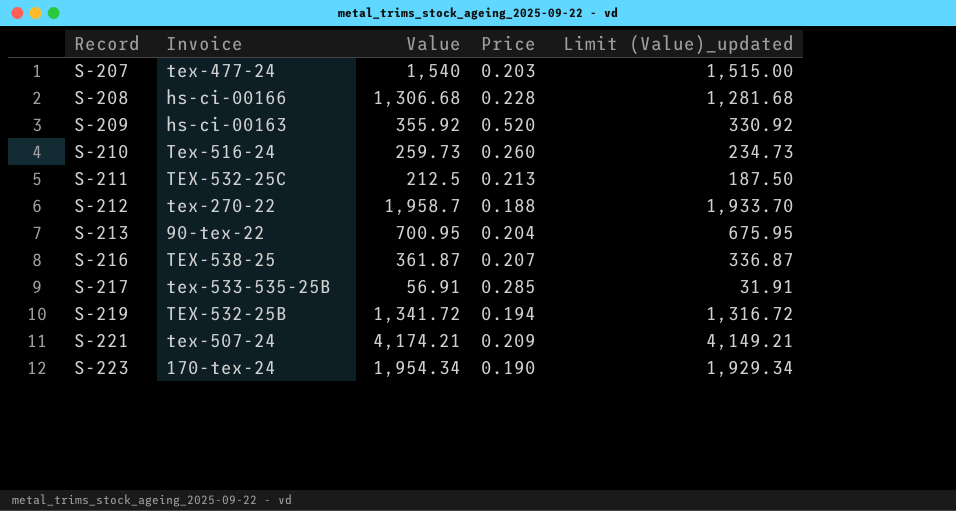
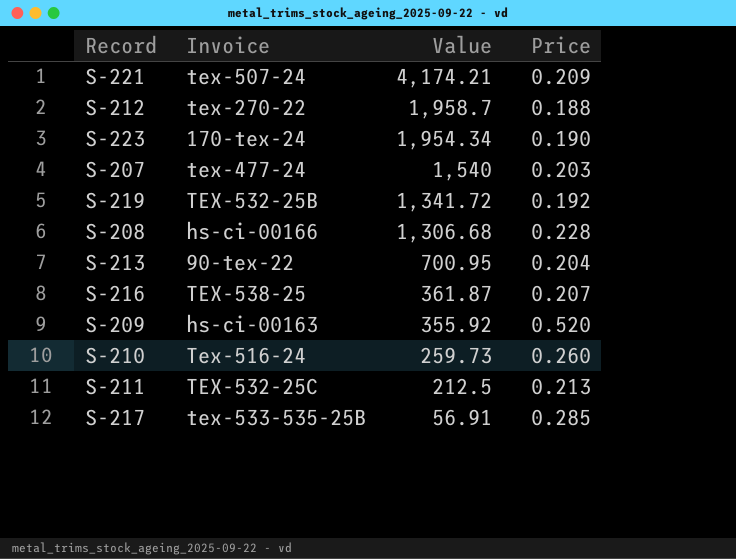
row order: Record ascending -> Value descending
column Limit (Value)_updated | formula: [Value] - 25 -> none
S-219 | Price: 0.194 -> 0.192

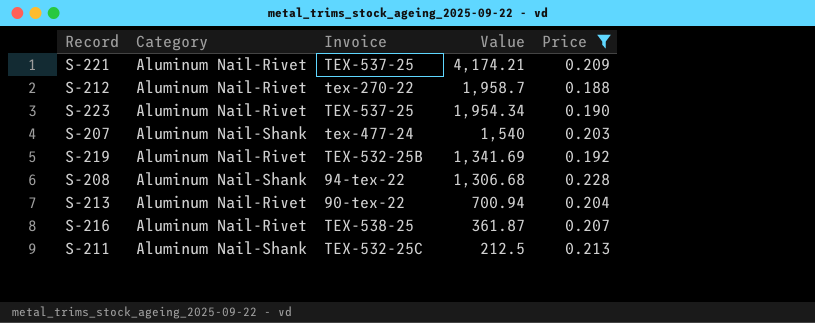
filter: none -> Price <= 0.228
column Category | position: none -> 2
S-221 | Invoice: tex-507-24 -> TEX-537-25
S-223 | Invoice: 170-tex-24 -> TEX-537-25
S-219 | Value: 1,341.72 -> 1,341.69
S-208 | Invoice: hs-ci-00166 -> 94-tex-22
S-213 | Value: 700.95 -> 700.94

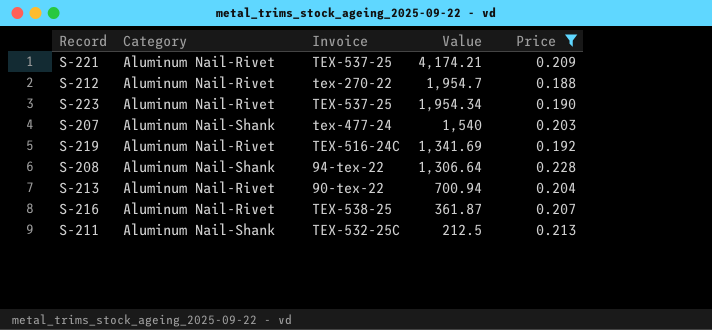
S-212 | Value: 1,958.7 -> 1,954.7
S-219 | Invoice: TEX-532-25B -> TEX-516-24C
S-208 | Value: 1,306.68 -> 1,306.64

